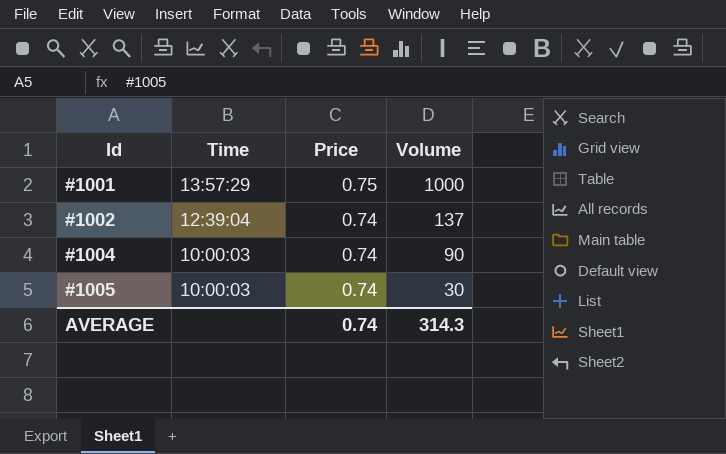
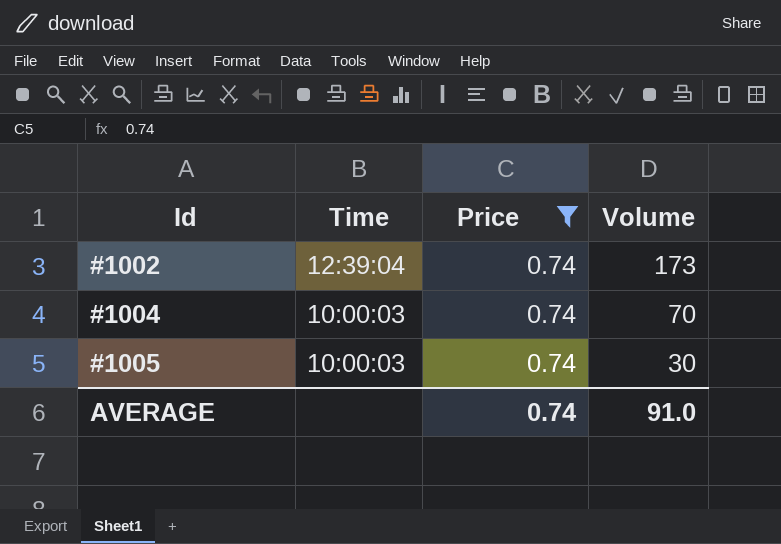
filter: none -> Price = 0.74
#1002 | Volume: 137 -> 173
#1004 | Volume: 90 -> 70
AVERAGE | Volume: 314.3 -> 91.0

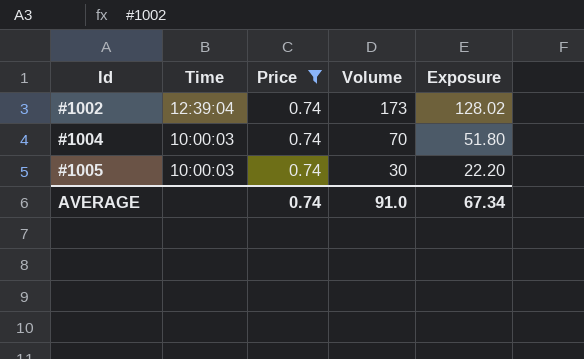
column Exposure | formula: none -> [Price] * [Volume]

